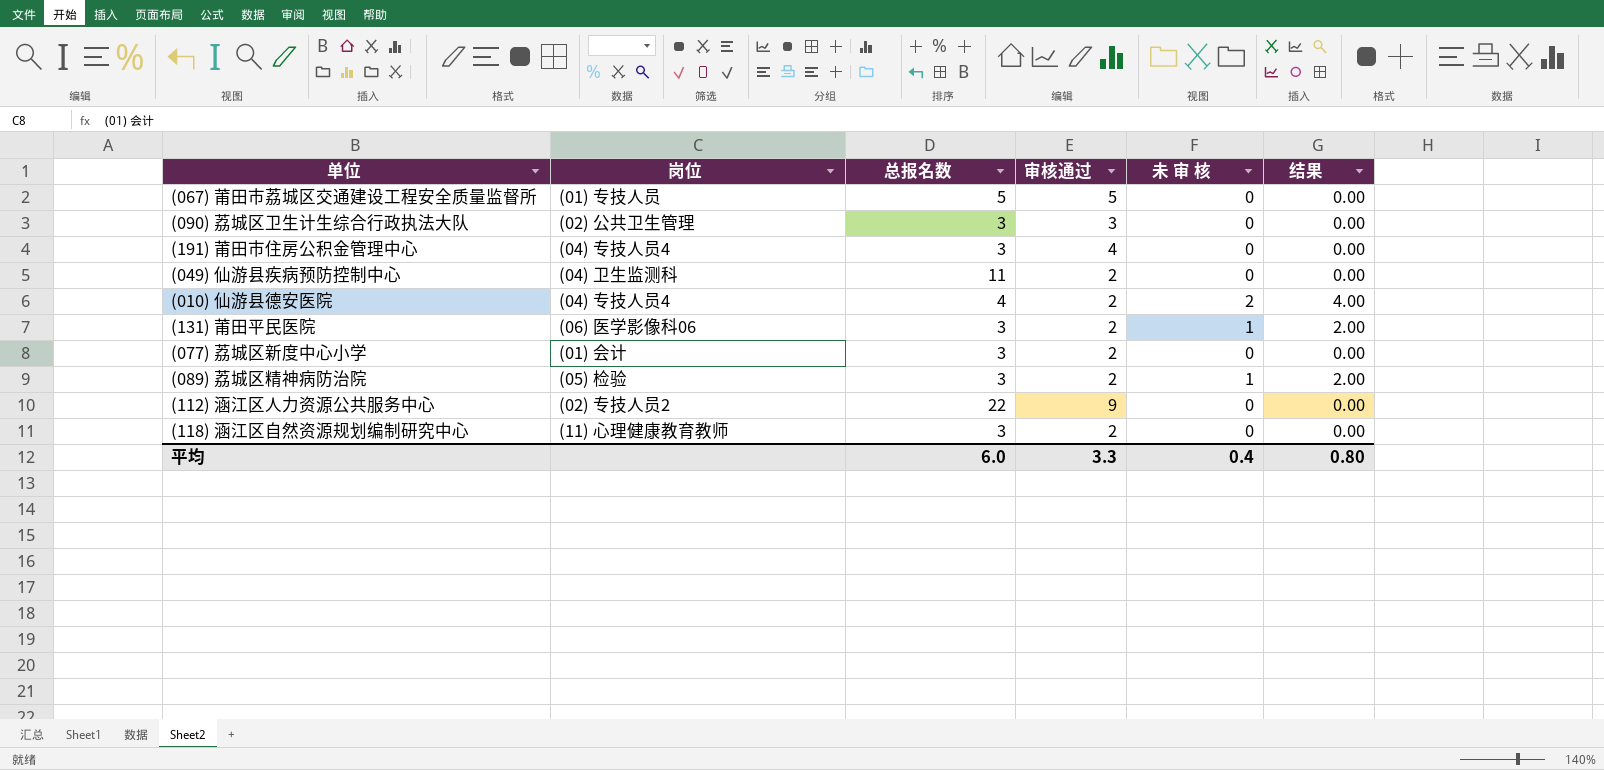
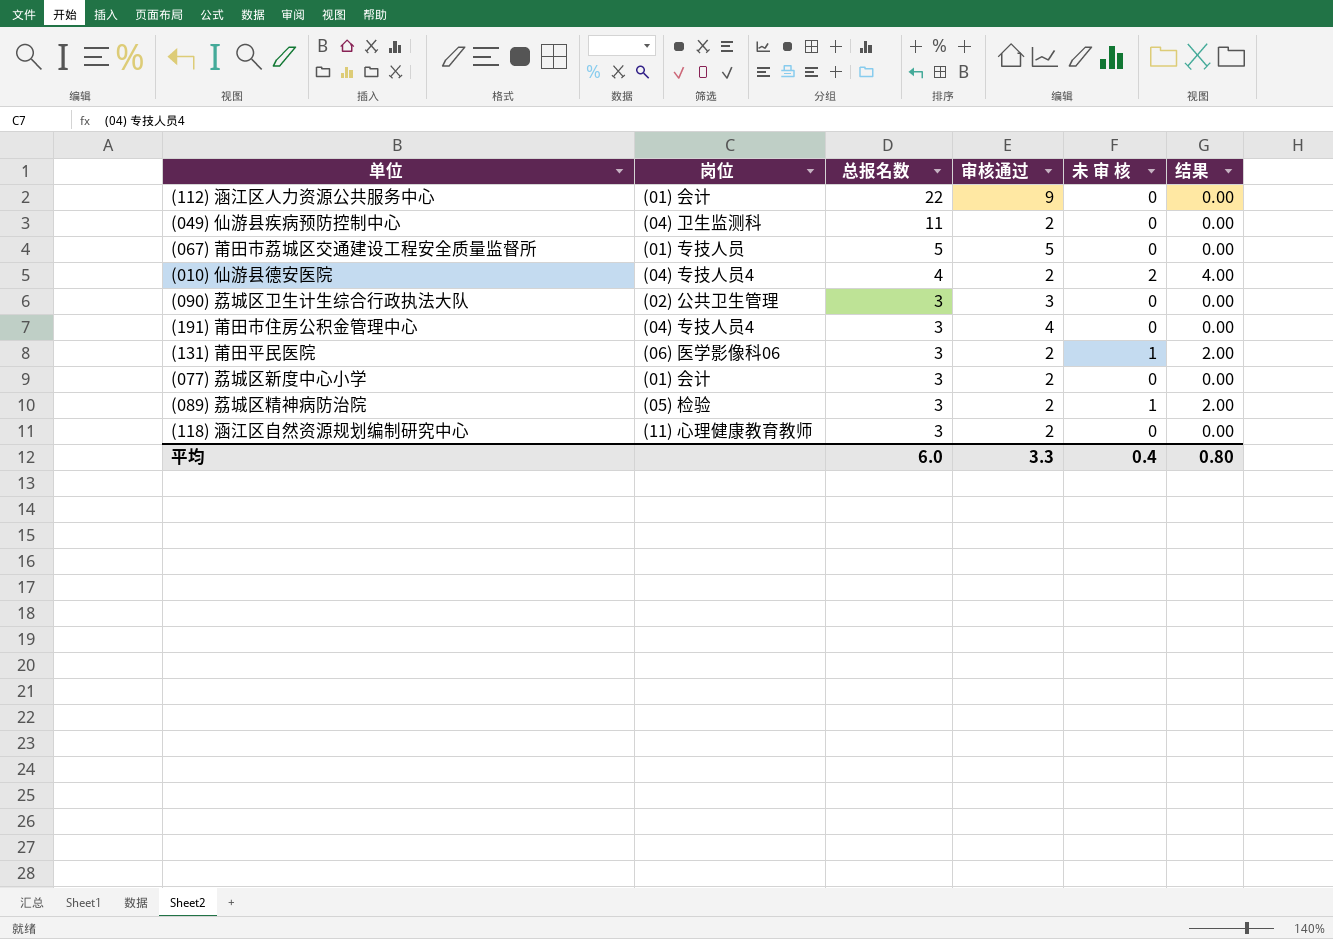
row order: none -> 总报名数 descending
(112) 涵江区人力资源公共服务中心 | 岗位: (02) 专技人员2 -> (01) 会计

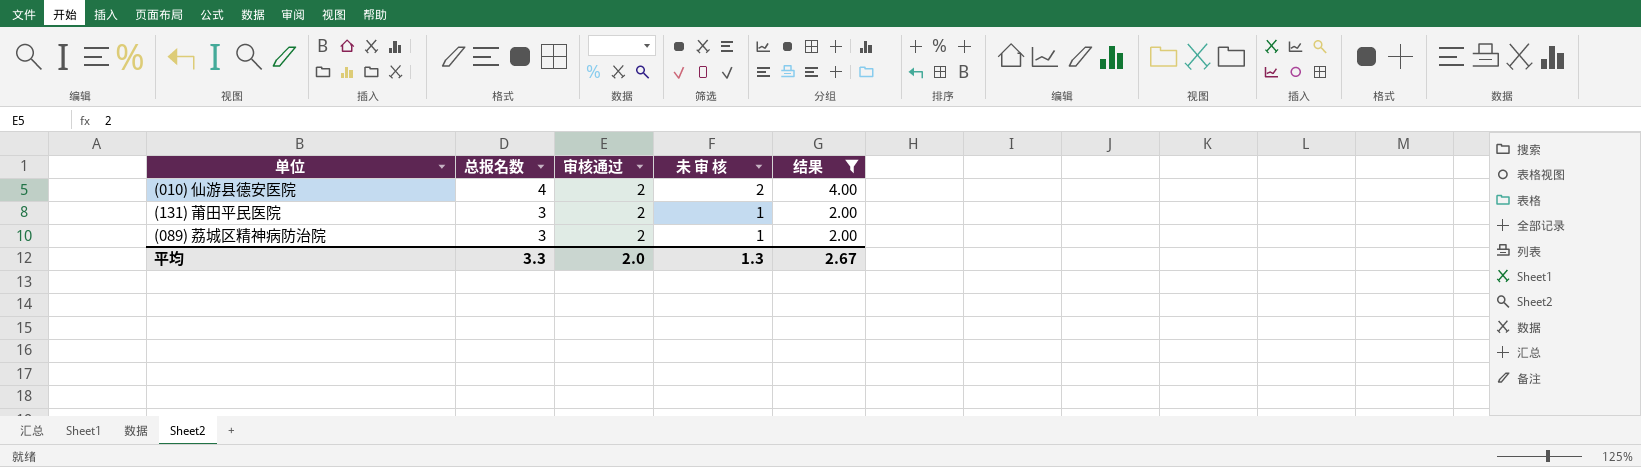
filter: none -> 结果 != 0.00
column 岗位 | position: 2 -> none
平均 | 总报名数: 6.0 -> 3.3
平均 | 审核通过: 3.3 -> 2.0
平均 | 未 审 核: 0.4 -> 1.3
平均 | 结果: 0.80 -> 2.67

